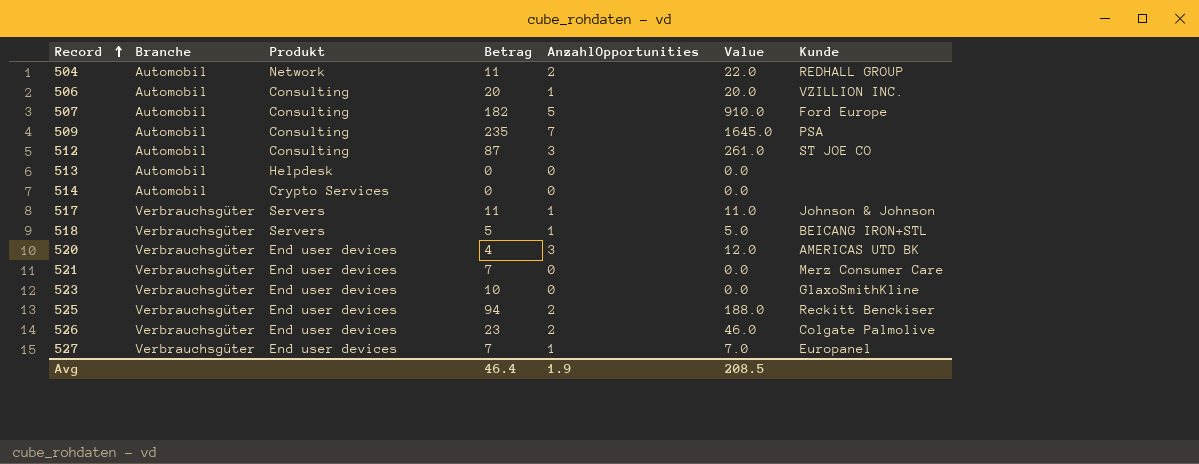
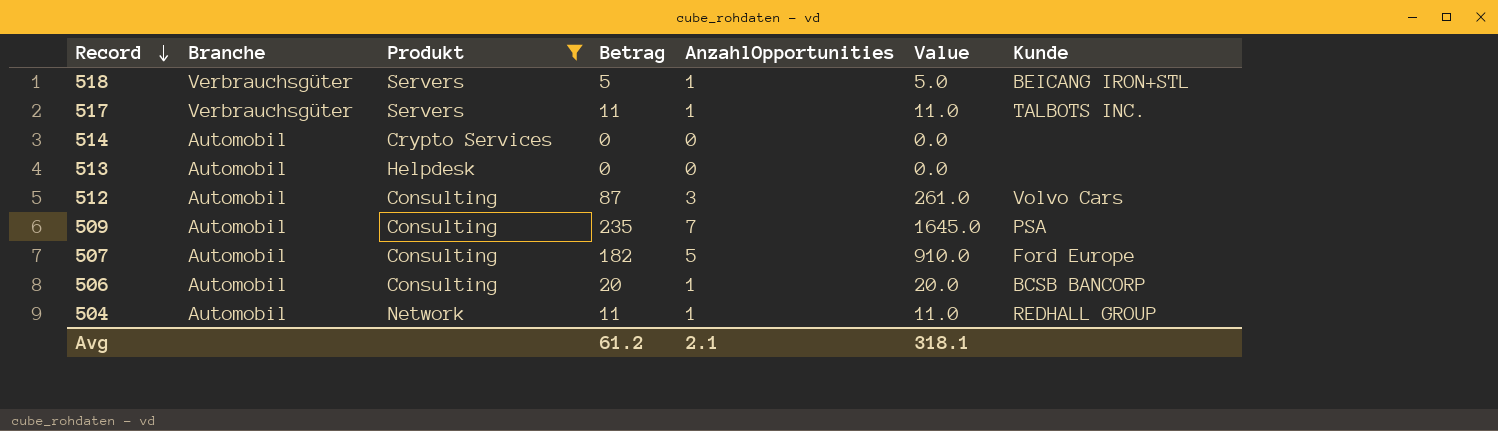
filter: none -> Produkt != End user devices
row order: Record ascending -> Record descending
517 | Kunde: Johnson & Johnson -> TALBOTS INC.
512 | Kunde: ST JOE CO -> Volvo Cars
506 | Kunde: VZILLION INC. -> BCSB BANCORP
504 | AnzahlOpportunities: 2 -> 1
504 | Value: 22.0 -> 11.0
Avg | Betrag: 46.4 -> 61.2
Avg | AnzahlOpportunities: 1.9 -> 2.1
Avg | Value: 208.5 -> 318.1

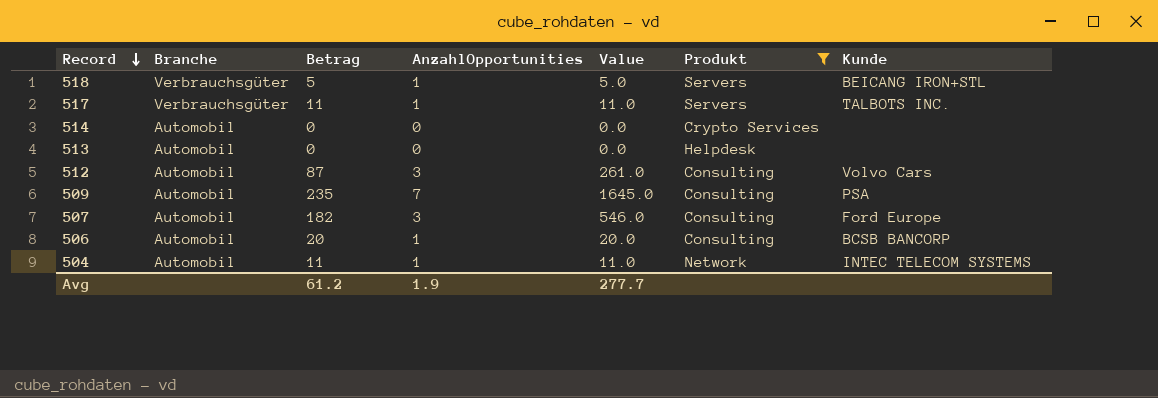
column Produkt | position: 3 -> 6
507 | AnzahlOpportunities: 5 -> 3
507 | Value: 910.0 -> 546.0
504 | Kunde: REDHALL GROUP -> INTEC TELECOM SYSTEMS
Avg | AnzahlOpportunities: 2.1 -> 1.9
Avg | Value: 318.1 -> 277.7

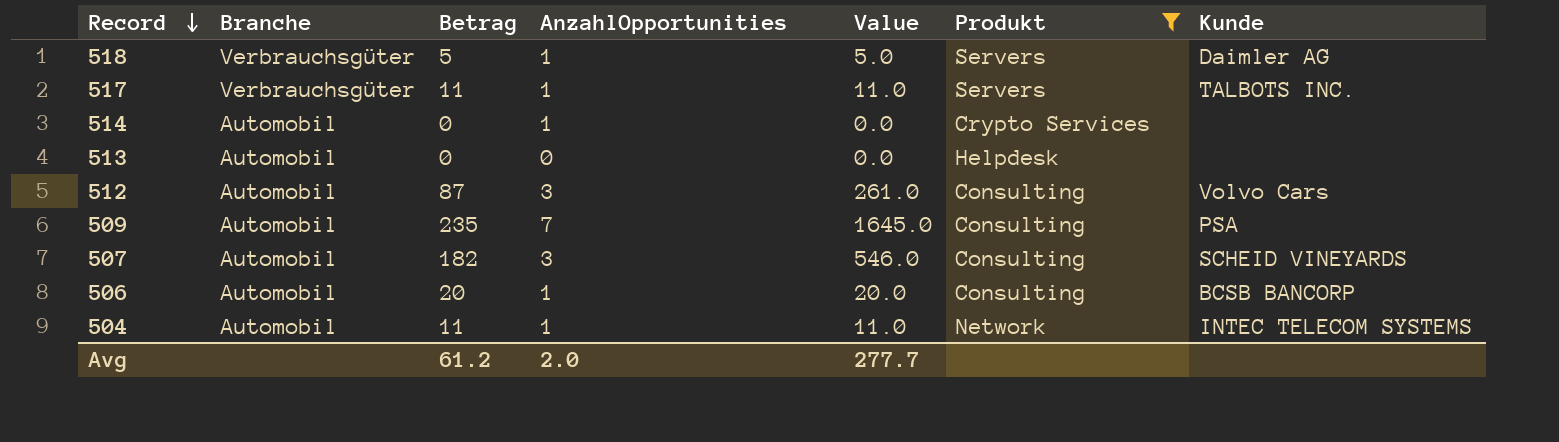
518 | Kunde: BEICANG IRON+STL -> Daimler AG
514 | AnzahlOpportunities: 0 -> 1
507 | Kunde: Ford Europe -> SCHEID VINEYARDS
Avg | AnzahlOpportunities: 1.9 -> 2.0

